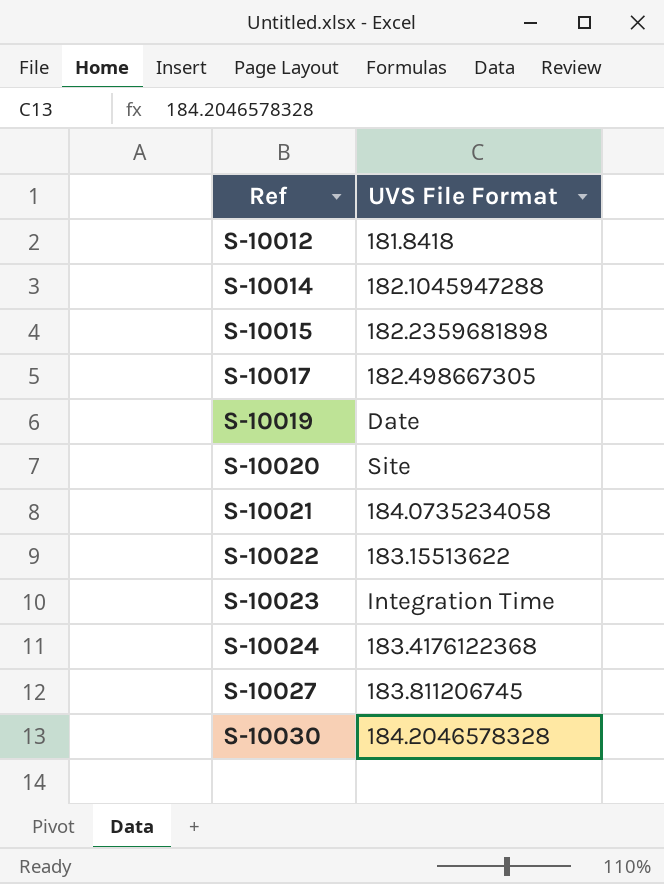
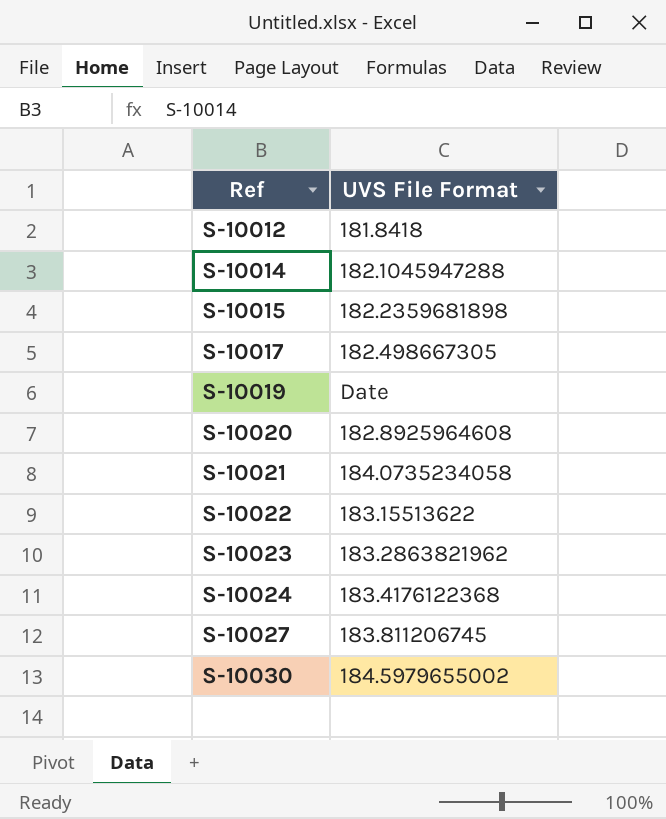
S-10020 | UVS File Format: Site -> 182.8925964608
S-10023 | UVS File Format: Integration Time -> 183.2863821962
S-10030 | UVS File Format: 184.2046578328 -> 184.5979655002

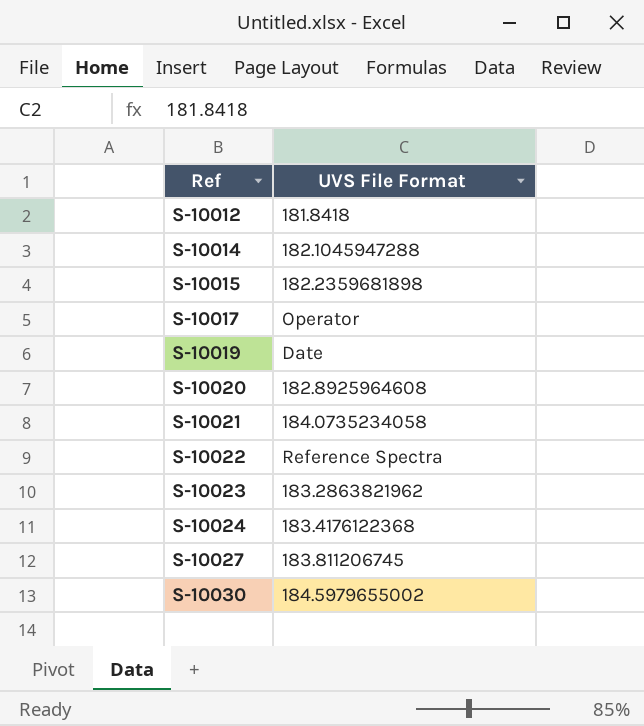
S-10017 | UVS File Format: 182.498667305 -> Operator
S-10022 | UVS File Format: 183.15513622 -> Reference Spectra

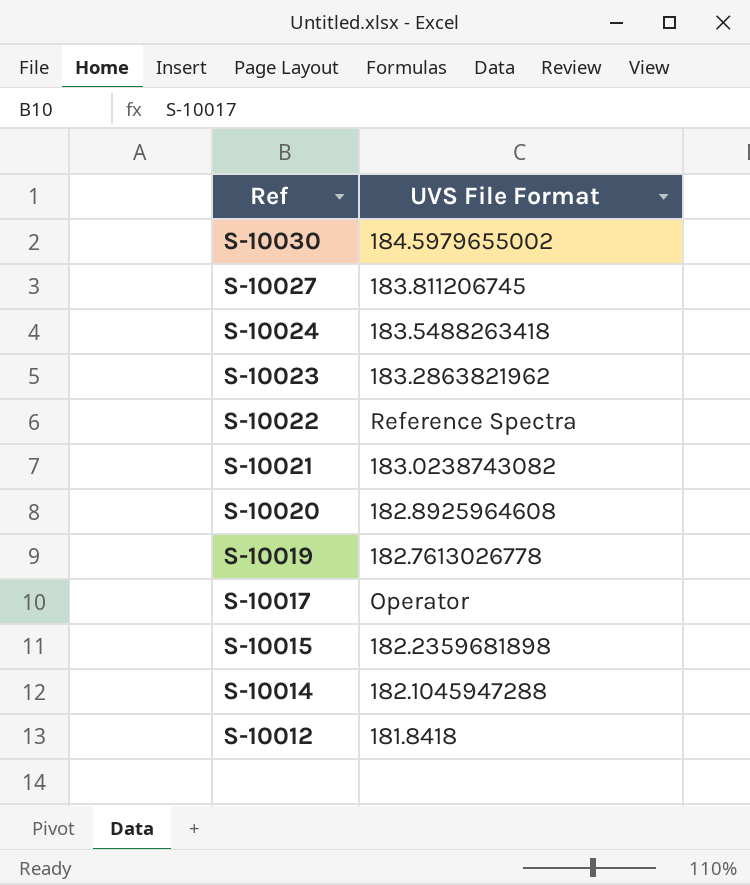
row order: Ref ascending -> Ref descending
S-10024 | UVS File Format: 183.4176122368 -> 183.5488263418
S-10021 | UVS File Format: 184.0735234058 -> 183.0238743082
S-10019 | UVS File Format: Date -> 182.7613026778

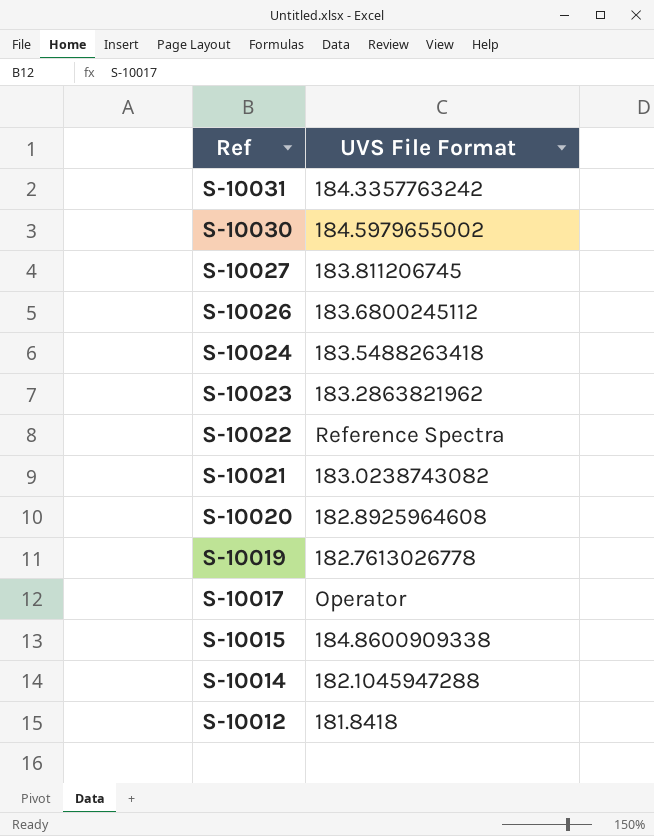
row S-10031: none -> 184.3357763242
row S-10026: none -> 183.6800245112
S-10015 | UVS File Format: 182.2359681898 -> 184.8600909338

